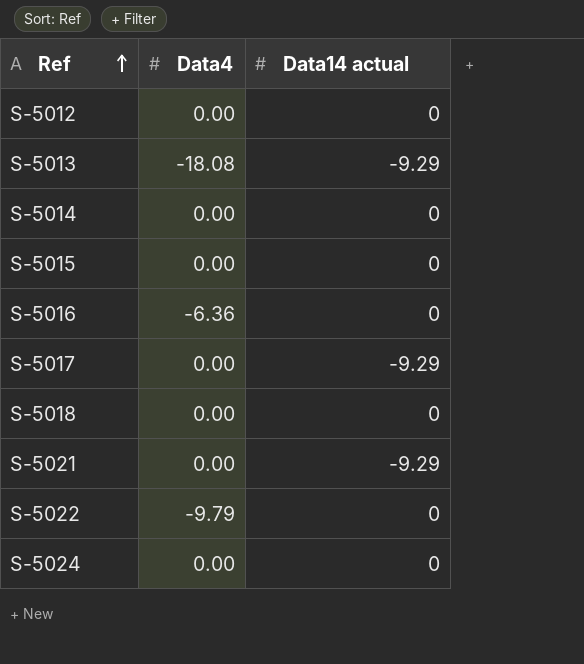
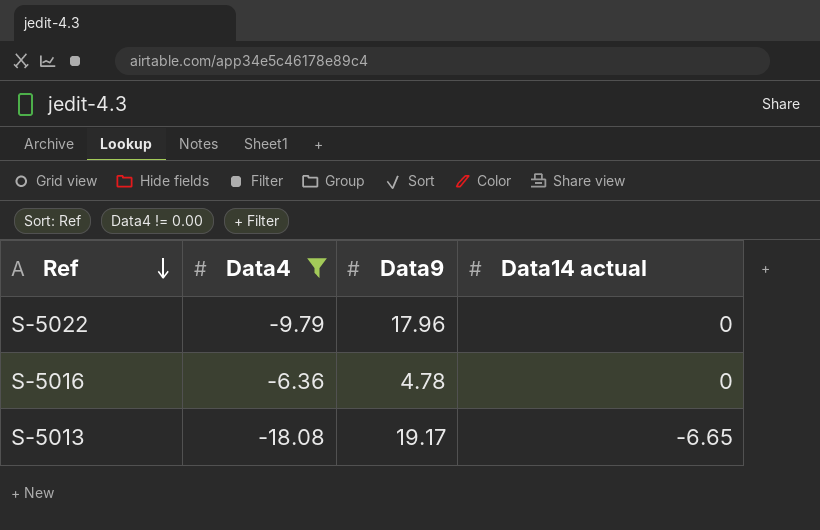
filter: none -> Data4 != 0.00
row order: Ref ascending -> Ref descending
column Data9 | position: none -> 3
S-5013 | Data14 actual: -9.29 -> -6.65

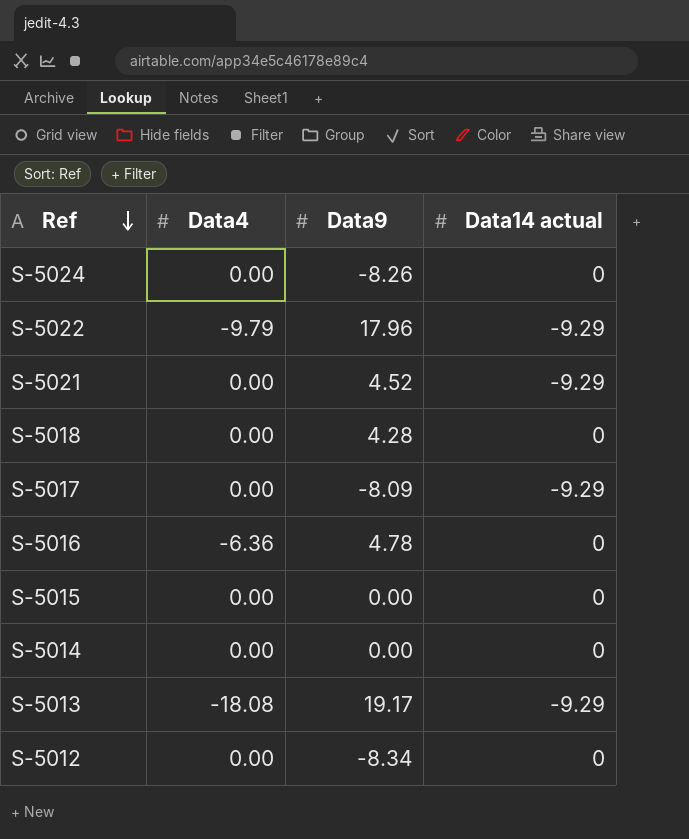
filter: Data4 != 0.00 -> none
S-5022 | Data14 actual: 0 -> -9.29
S-5013 | Data14 actual: -6.65 -> -9.29

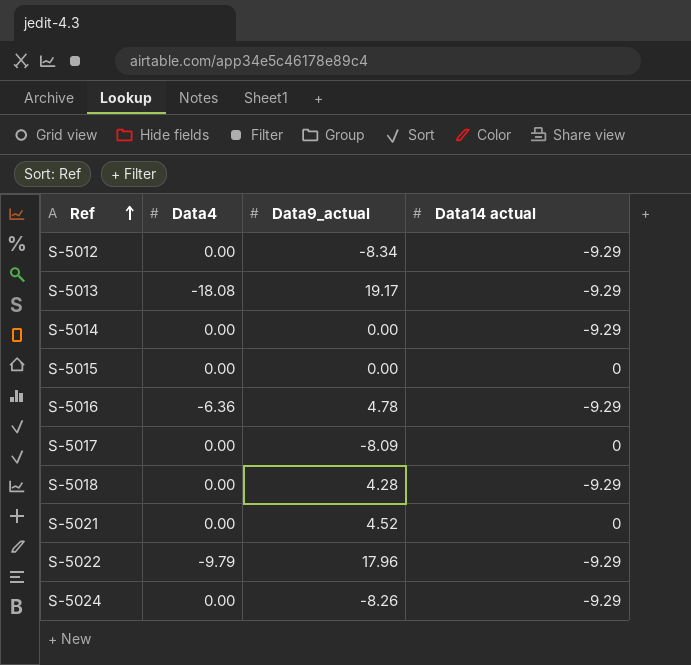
row order: Ref descending -> Ref ascending
column name: Data9 -> Data9_actual
S-5012 | Data14 actual: 0 -> -9.29
S-5014 | Data14 actual: 0 -> -9.29
S-5016 | Data14 actual: 0 -> -9.29
S-5017 | Data14 actual: -9.29 -> 0
S-5018 | Data14 actual: 0 -> -9.29
S-5021 | Data14 actual: -9.29 -> 0
S-5024 | Data14 actual: 0 -> -9.29

